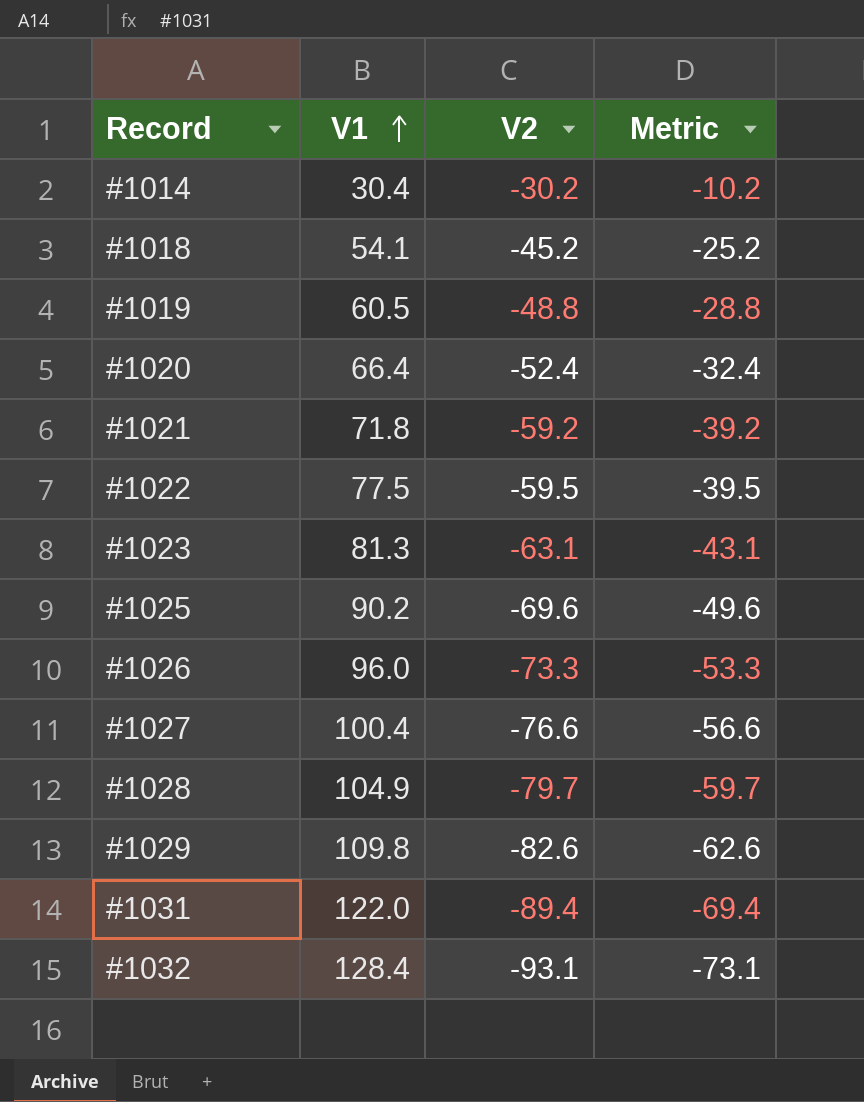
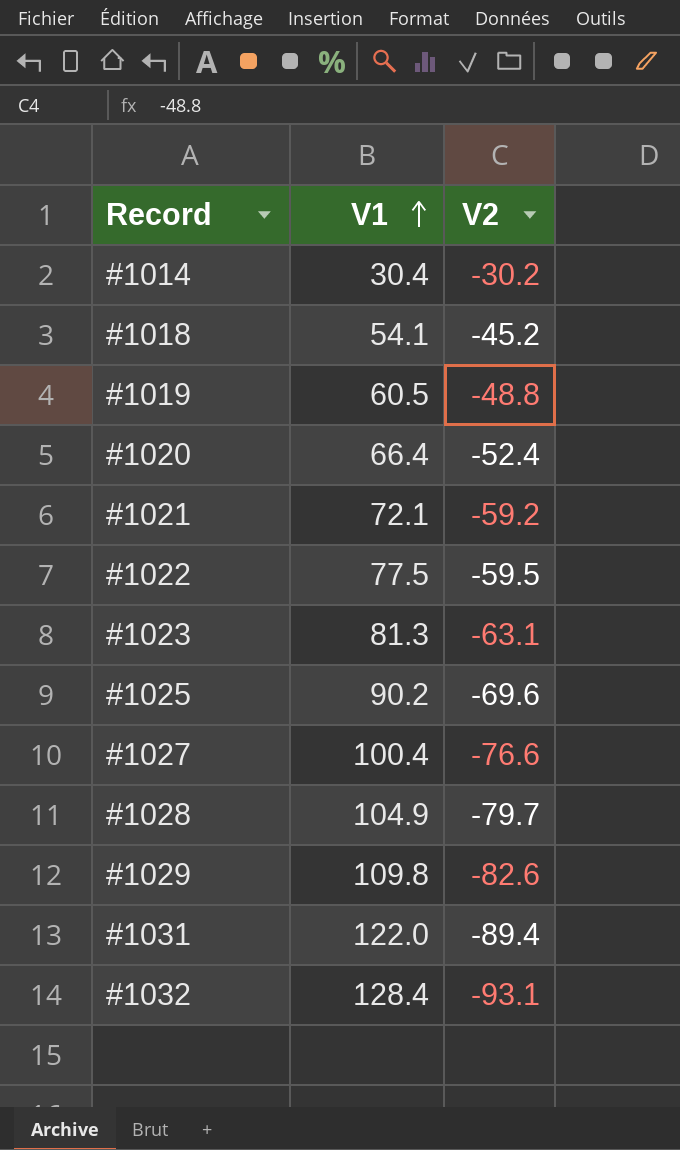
column Metric | formula: [V2] + 20 -> none
row #1026: 96.0 | -73.3 | -53.3 -> none
#1021 | V1: 71.8 -> 72.1

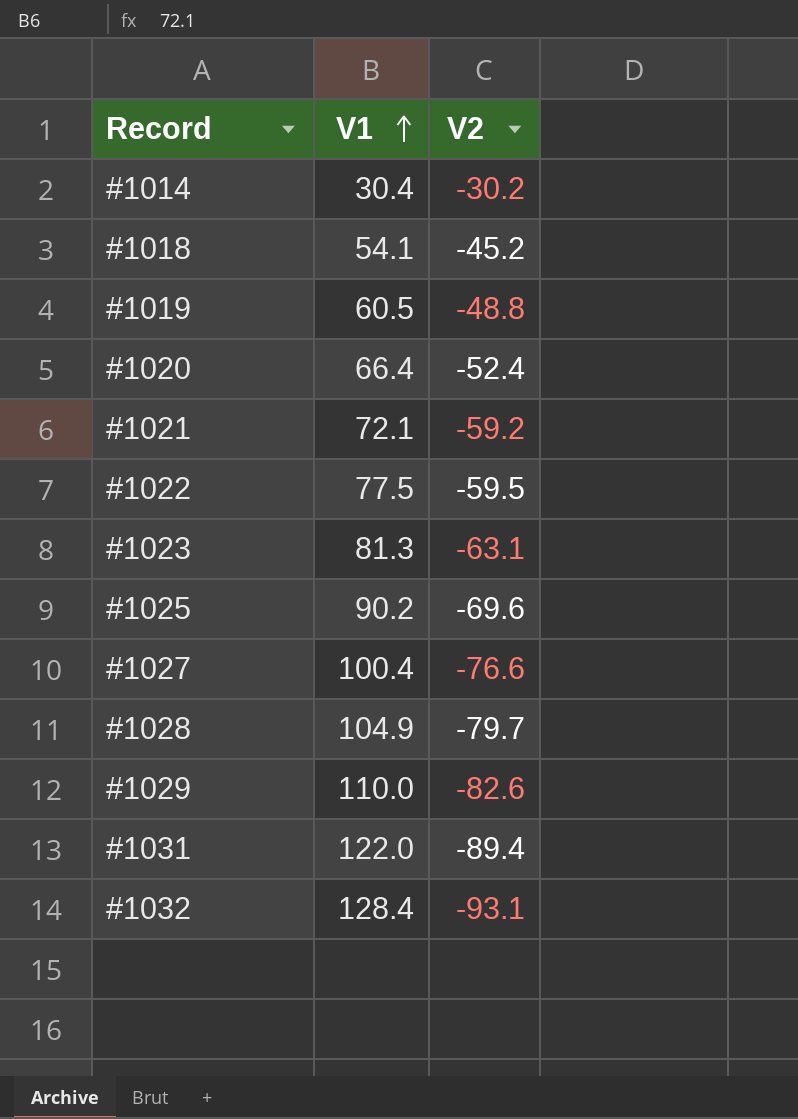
#1029 | V1: 109.8 -> 110.0

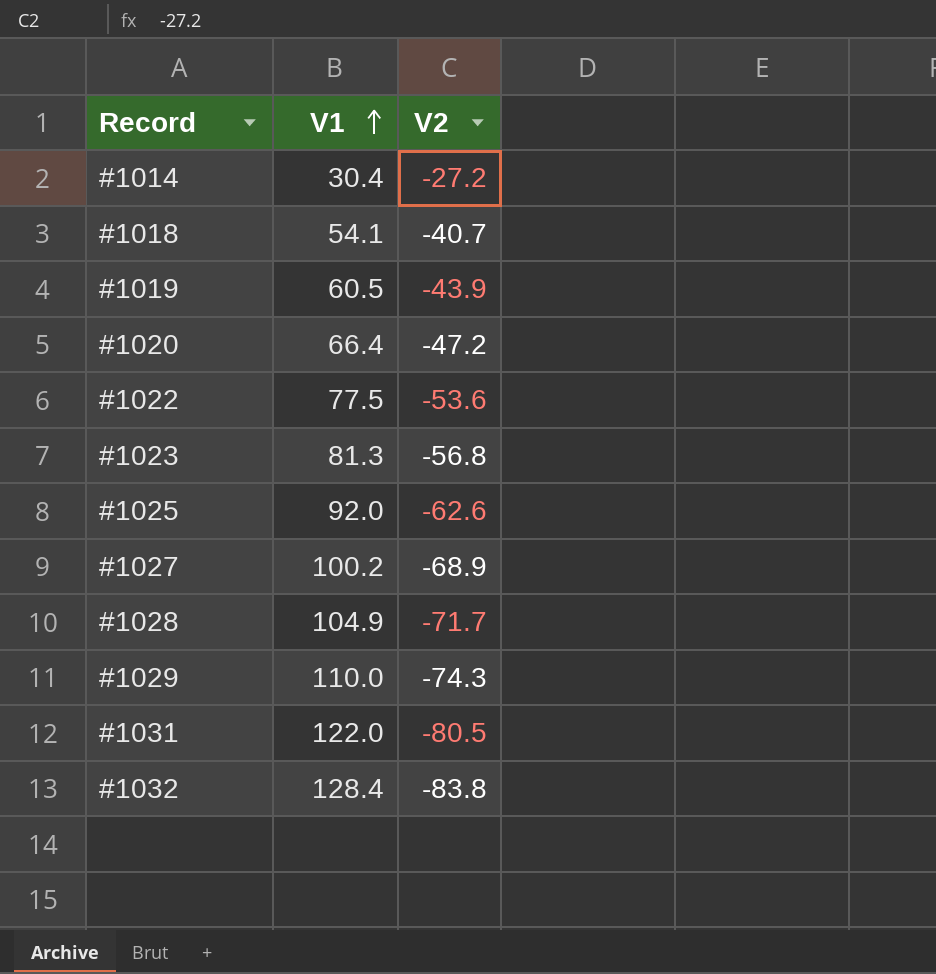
row #1021: 72.1 | -59.2 -> none
#1014 | V2: -30.2 -> -27.2
#1018 | V2: -45.2 -> -40.7
#1019 | V2: -48.8 -> -43.9
#1020 | V2: -52.4 -> -47.2
#1022 | V2: -59.5 -> -53.6
#1023 | V2: -63.1 -> -56.8
#1025 | V1: 90.2 -> 92.0
#1025 | V2: -69.6 -> -62.6
#1027 | V1: 100.4 -> 100.2
#1027 | V2: -76.6 -> -68.9
#1028 | V2: -79.7 -> -71.7
#1029 | V2: -82.6 -> -74.3
#1031 | V2: -89.4 -> -80.5
#1032 | V2: -93.1 -> -83.8

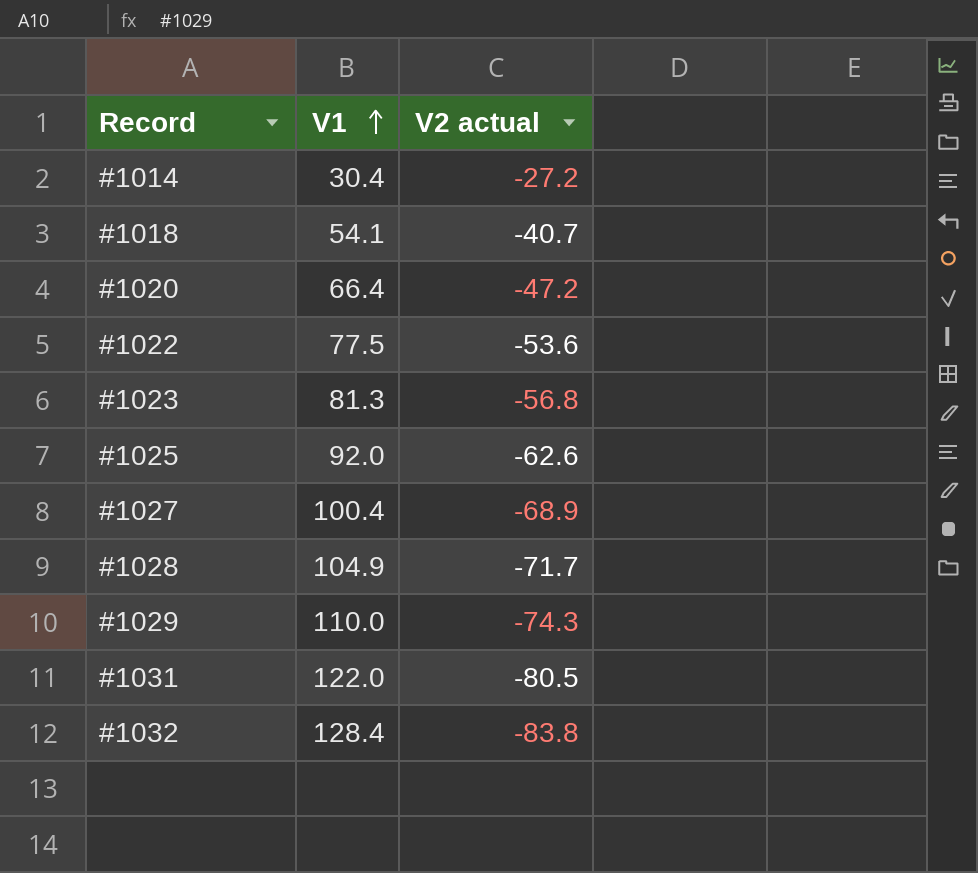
column name: V2 -> V2 actual
row #1019: 60.5 | -43.9 -> none
#1027 | V1: 100.2 -> 100.4

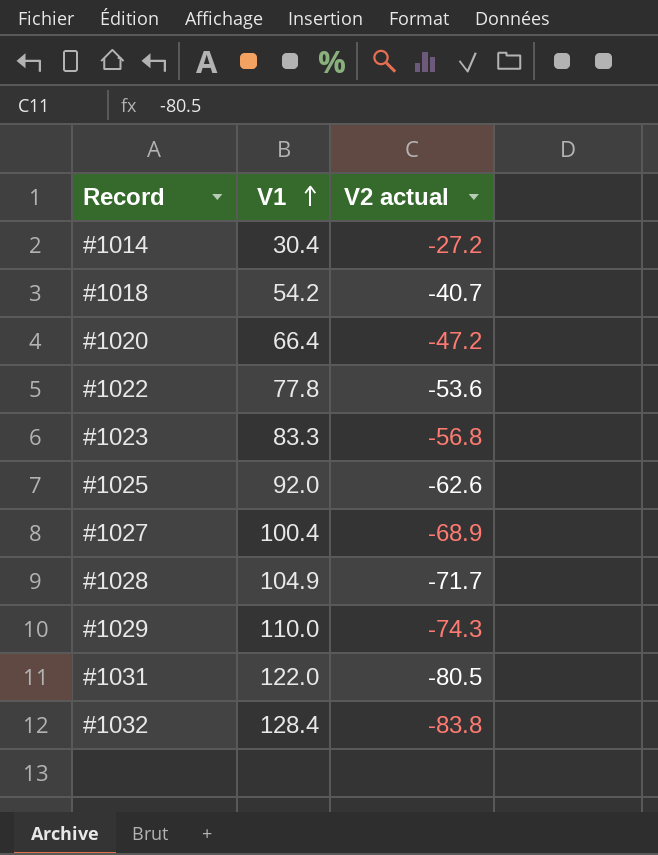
#1018 | V1: 54.1 -> 54.2
#1022 | V1: 77.5 -> 77.8
#1023 | V1: 81.3 -> 83.3

